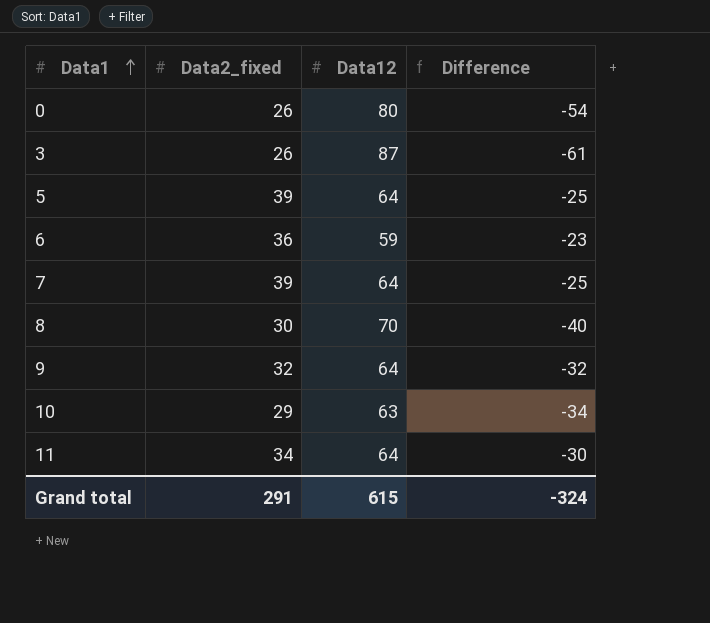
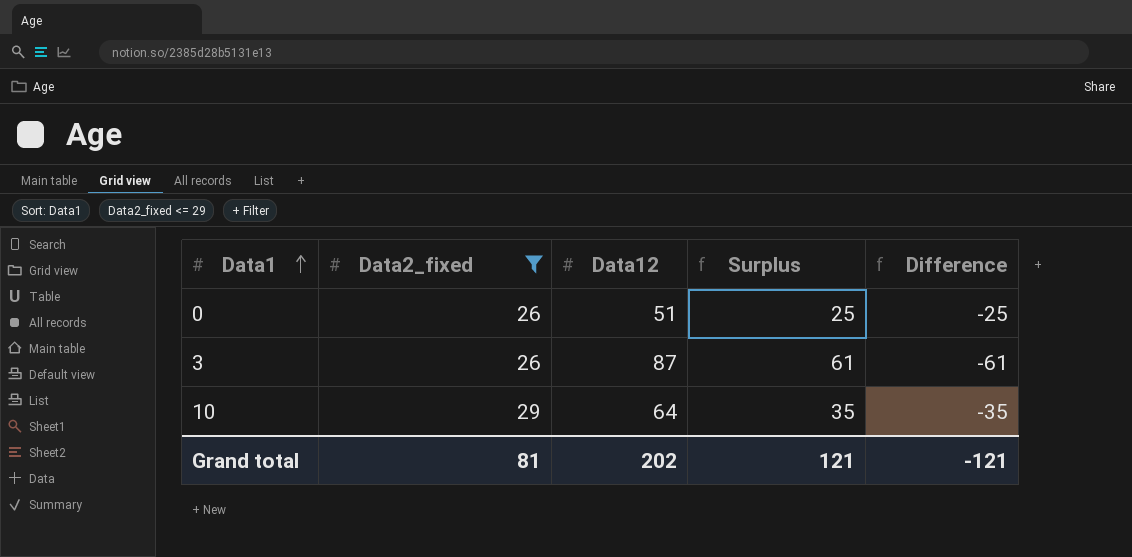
filter: none -> Data2_fixed <= 29
column Surplus | formula: none -> [Data12] - [Data2_fixed]
0 | Data12: 80 -> 51
0 | Difference: -54 -> -25
10 | Data12: 63 -> 64
10 | Difference: -34 -> -35
Grand total | Data2_fixed: 291 -> 81
Grand total | Data12: 615 -> 202
Grand total | Difference: -324 -> -121

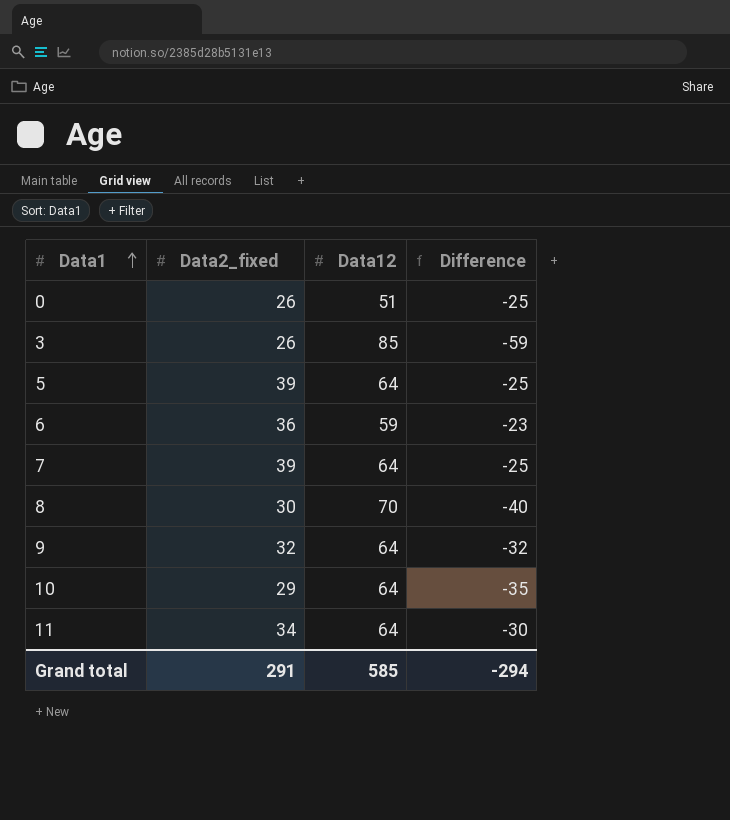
filter: Data2_fixed <= 29 -> none
column Surplus | formula: [Data12] - [Data2_fixed] -> none
3 | Data12: 87 -> 85
3 | Difference: -61 -> -59
Grand total | Data2_fixed: 81 -> 291
Grand total | Data12: 202 -> 585
Grand total | Difference: -121 -> -294

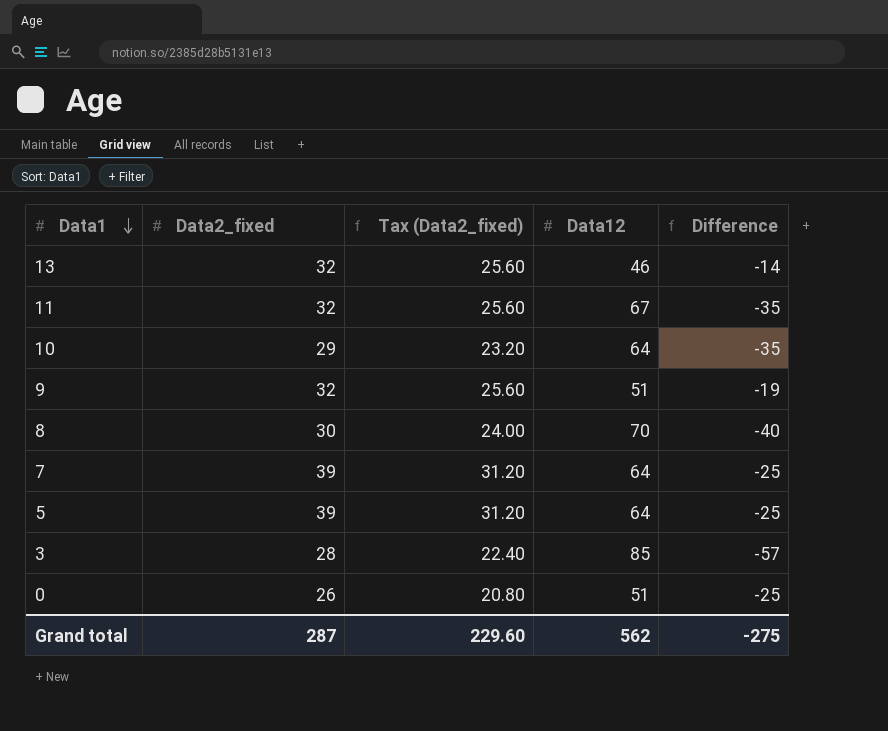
row order: Data1 ascending -> Data1 descending
column Tax (Data2_fixed) | formula: none -> [Data2_fixed] * 0.8
row 6: 36 | 59 | -23 -> none
row 13: none -> 32 | 25.60 | 46 | -14
11 | Data2_fixed: 34 -> 32
11 | Data12: 64 -> 67
11 | Difference: -30 -> -35
9 | Data12: 64 -> 51
9 | Difference: -32 -> -19
3 | Data2_fixed: 26 -> 28
3 | Difference: -59 -> -57
Grand total | Data2_fixed: 291 -> 287
Grand total | Data12: 585 -> 562
Grand total | Difference: -294 -> -275

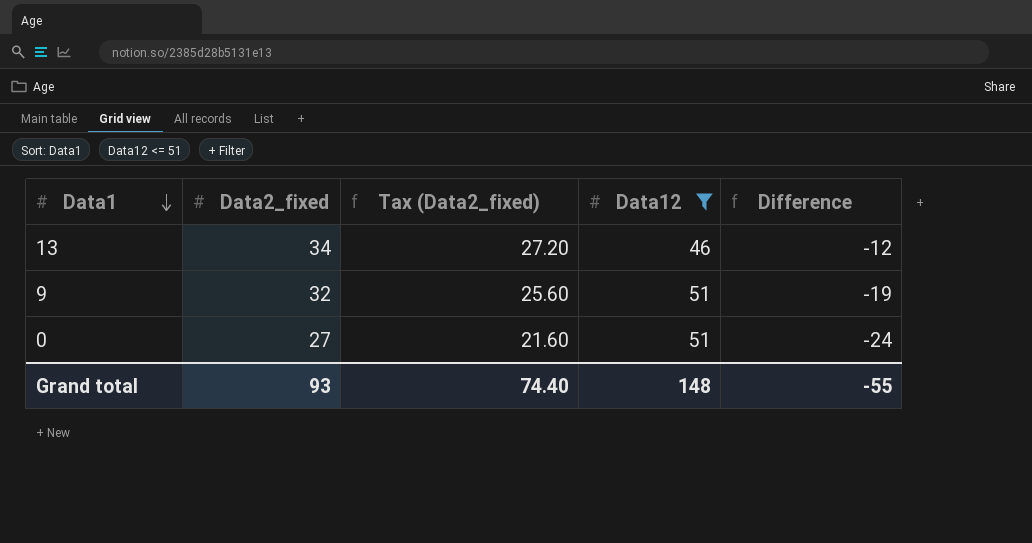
filter: none -> Data12 <= 51
13 | Data2_fixed: 32 -> 34
13 | Tax (Data2_fixed): 25.60 -> 27.20
13 | Difference: -14 -> -12
0 | Data2_fixed: 26 -> 27
0 | Tax (Data2_fixed): 20.80 -> 21.60
0 | Difference: -25 -> -24
Grand total | Data2_fixed: 287 -> 93
Grand total | Tax (Data2_fixed): 229.60 -> 74.40
Grand total | Data12: 562 -> 148
Grand total | Difference: -275 -> -55

